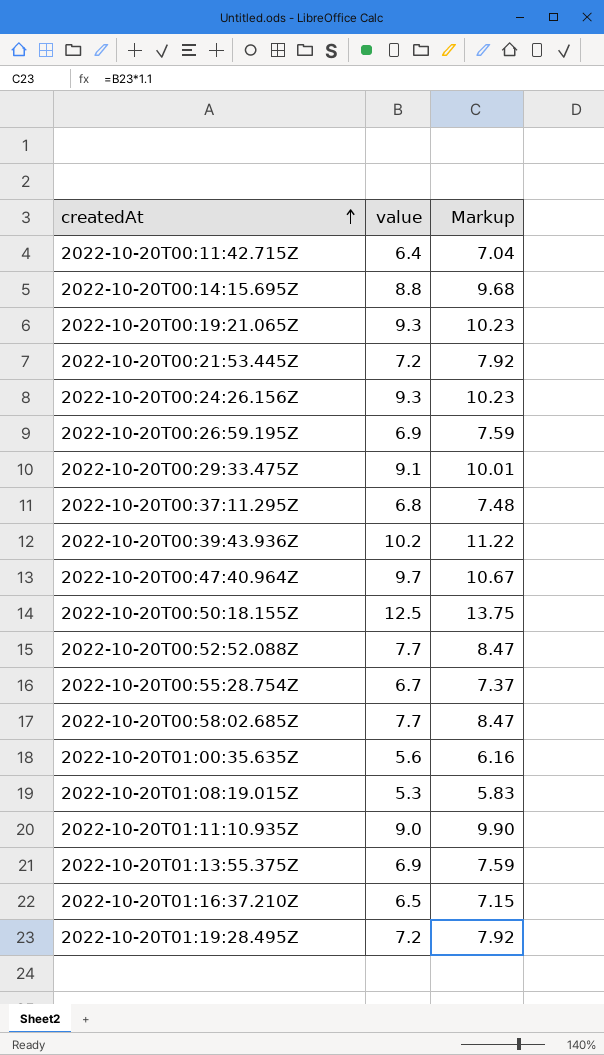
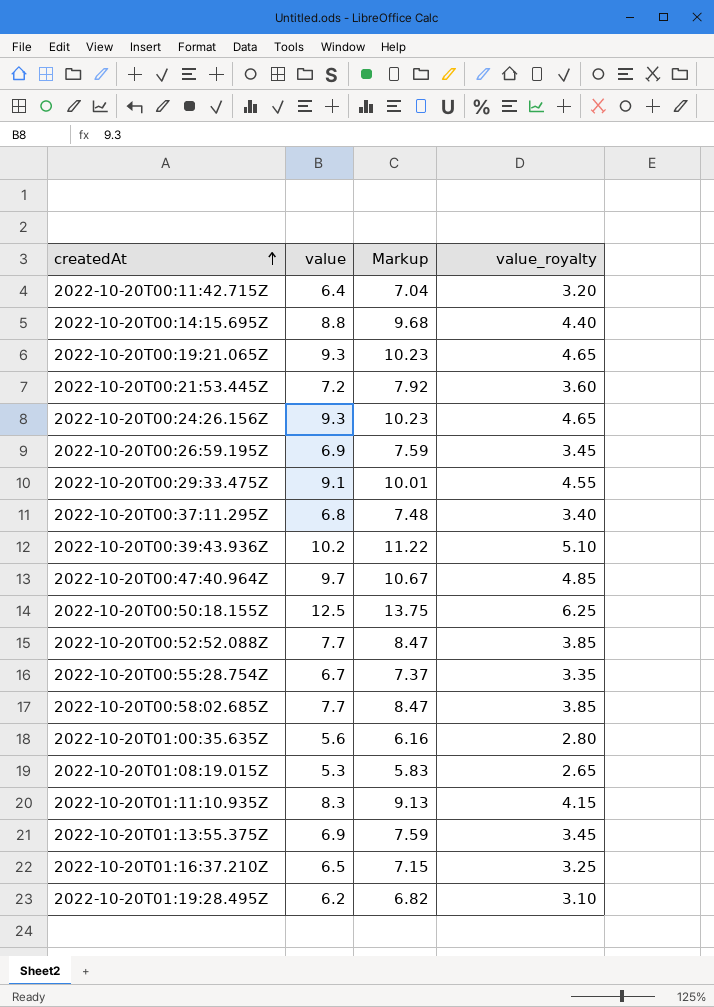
column value_royalty | formula: none -> [value] * 0.5
2022-10-20T01:11:10.935Z | value: 9.0 -> 8.3
2022-10-20T01:11:10.935Z | Markup: 9.90 -> 9.13
2022-10-20T01:19:28.495Z | value: 7.2 -> 6.2
2022-10-20T01:19:28.495Z | Markup: 7.92 -> 6.82

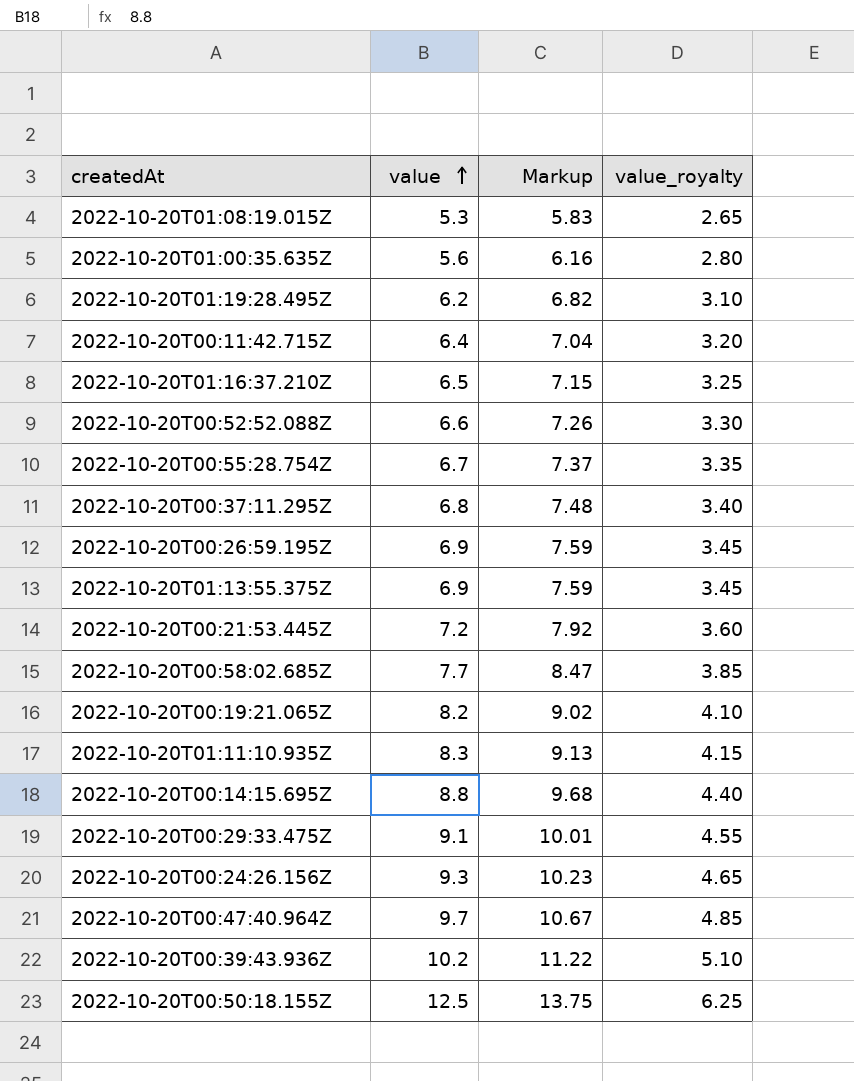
row order: createdAt ascending -> value ascending
2022-10-20T00:52:52.088Z | value: 7.7 -> 6.6
2022-10-20T00:52:52.088Z | Markup: 8.47 -> 7.26
2022-10-20T00:52:52.088Z | value_royalty: 3.85 -> 3.30
2022-10-20T00:19:21.065Z | value: 9.3 -> 8.2
2022-10-20T00:19:21.065Z | Markup: 10.23 -> 9.02
2022-10-20T00:19:21.065Z | value_royalty: 4.65 -> 4.10

